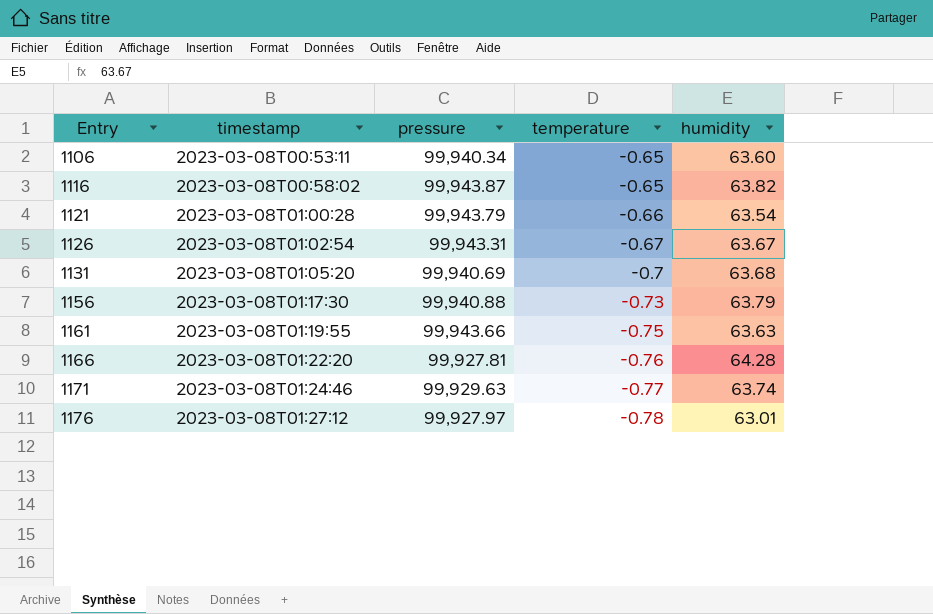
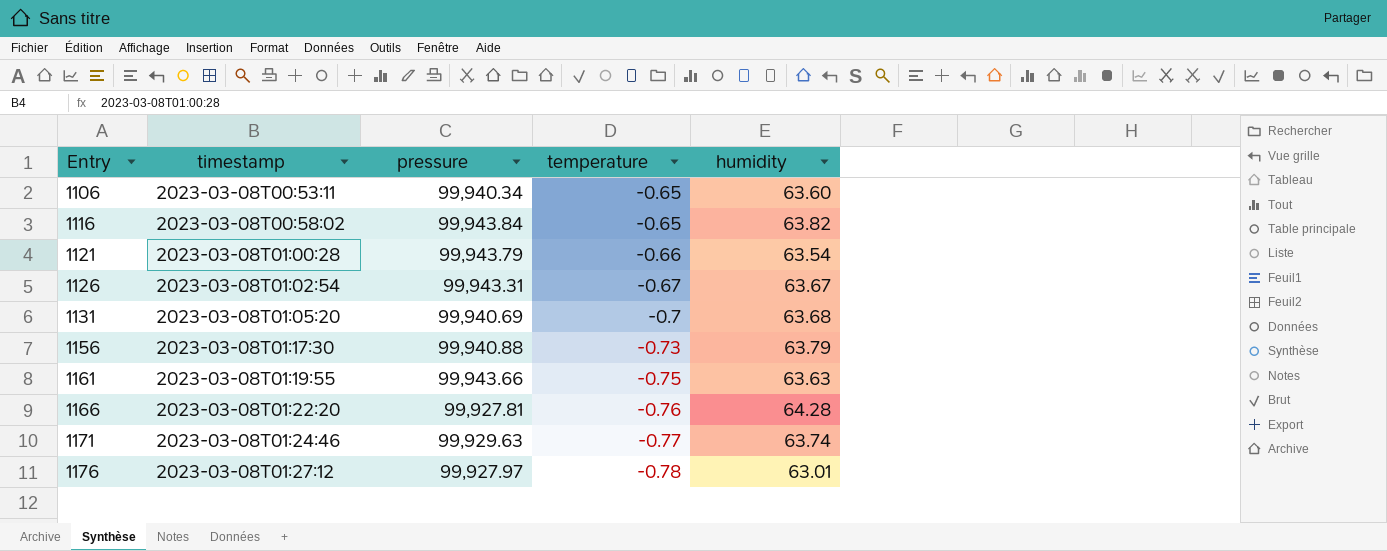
1116 | pressure: 99,943.87 -> 99,943.84

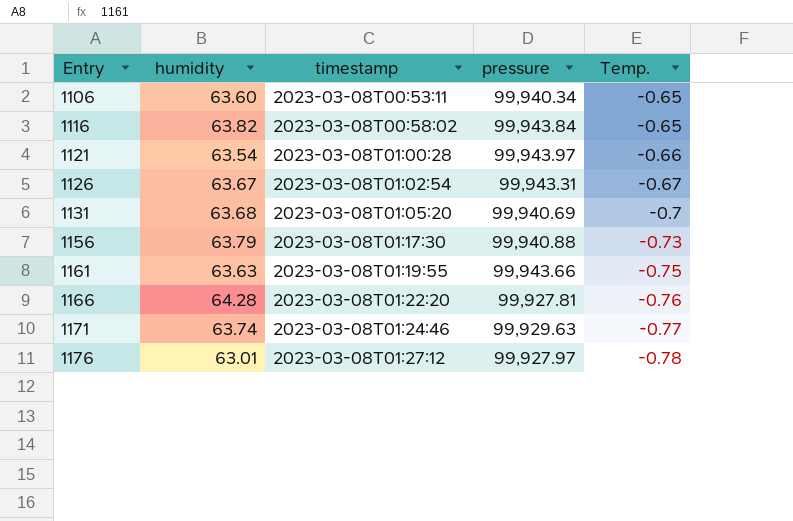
column humidity | position: 5 -> 2
column name: temperature -> Temp.
1121 | pressure: 99,943.79 -> 99,943.97

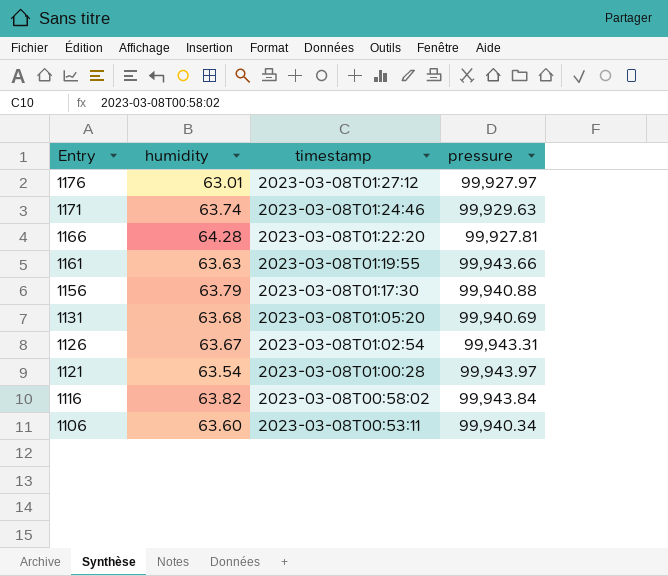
row order: Entry ascending -> Entry descending
column Temp. | position: 5 -> none

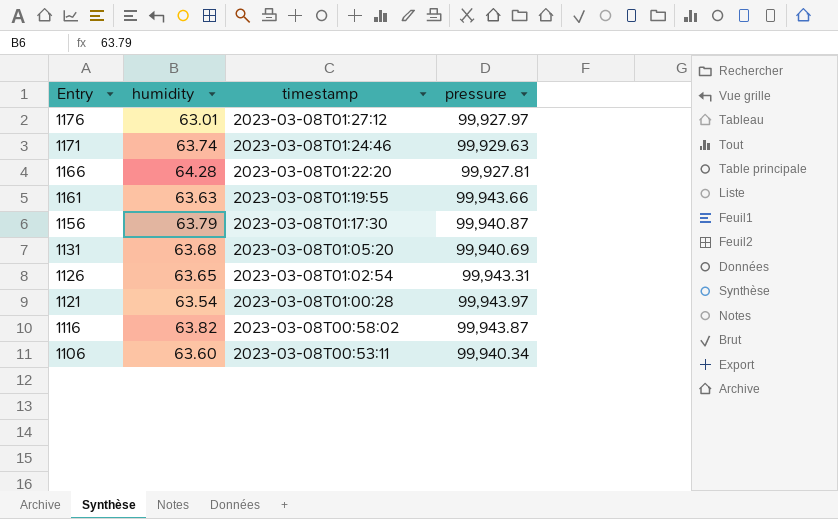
1156 | pressure: 99,940.88 -> 99,940.87
1126 | humidity: 63.67 -> 63.65
1116 | pressure: 99,943.84 -> 99,943.87

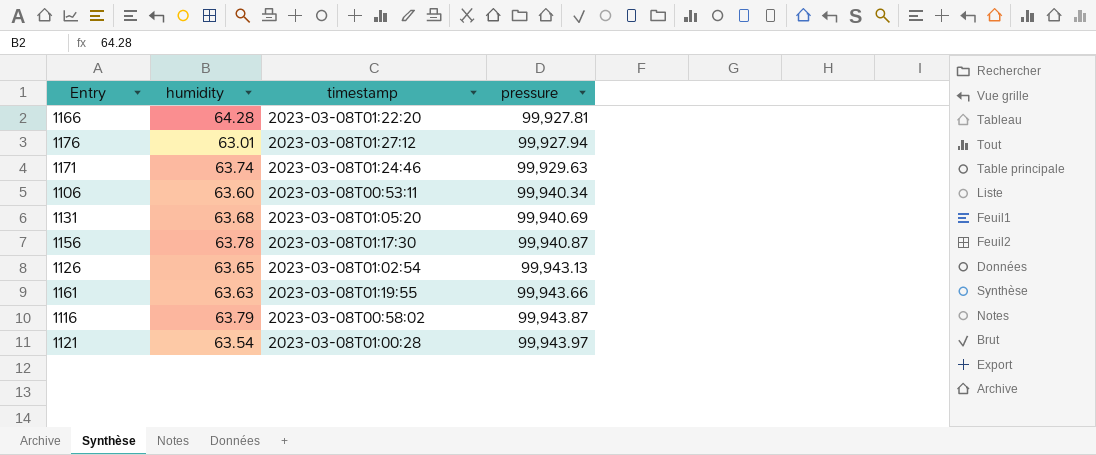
row order: Entry descending -> pressure ascending
1176 | pressure: 99,927.97 -> 99,927.94
1156 | humidity: 63.79 -> 63.78
1126 | pressure: 99,943.31 -> 99,943.13
1116 | humidity: 63.82 -> 63.79

